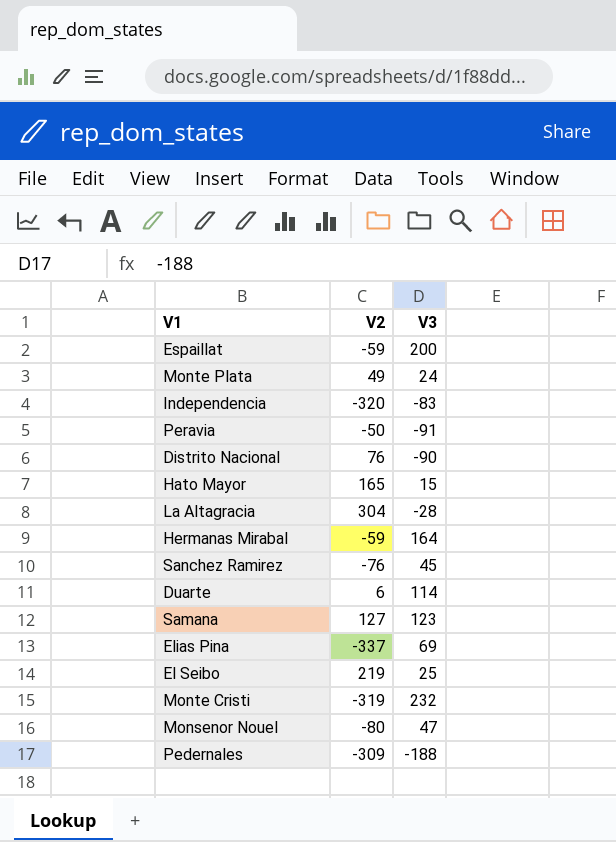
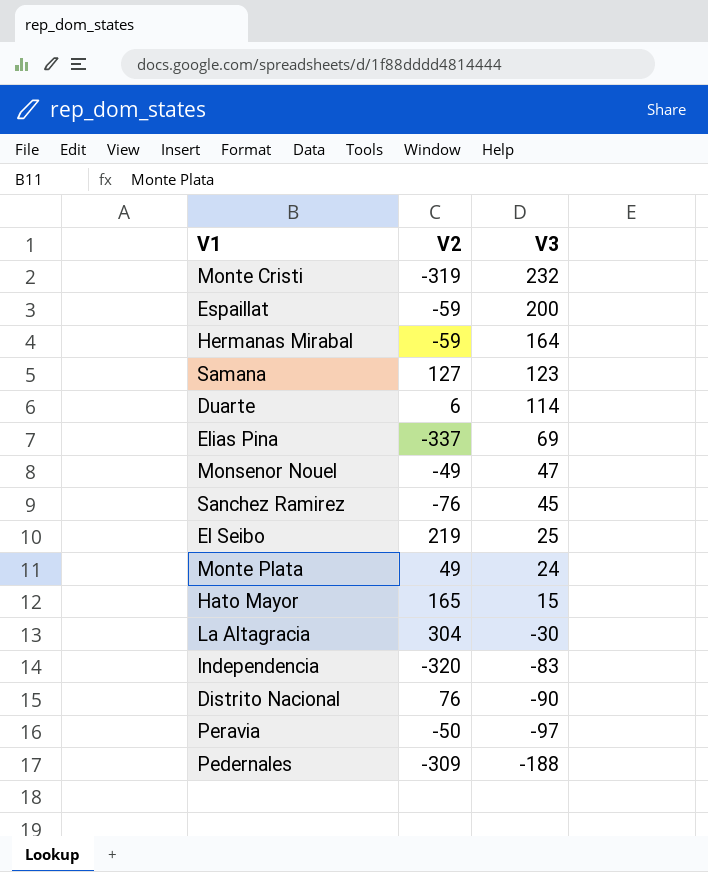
row order: none -> V3 descending
Monsenor Nouel | V2: -80 -> -49
La Altagracia | V3: -28 -> -30
Peravia | V3: -91 -> -97

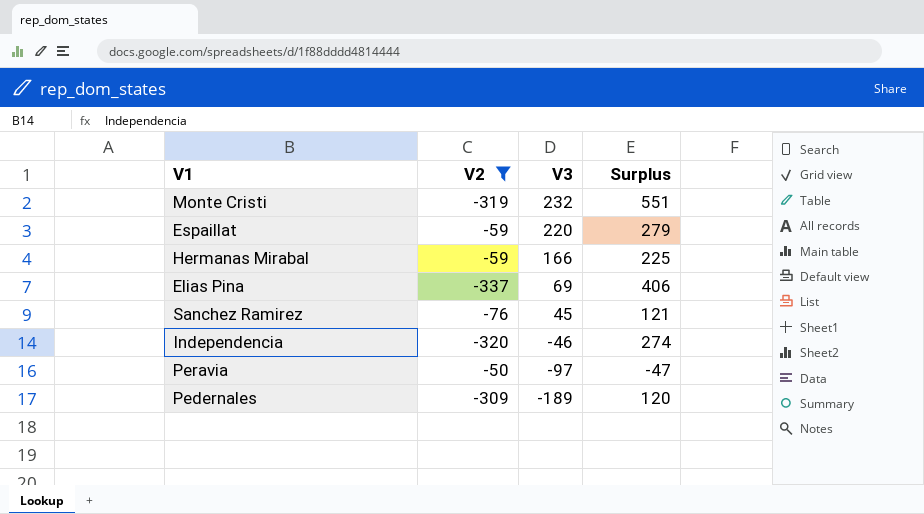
filter: none -> V2 <= -50
column Surplus | formula: none -> [V3] - [V2]
Espaillat | V3: 200 -> 220
Hermanas Mirabal | V3: 164 -> 166
Independencia | V3: -83 -> -46
Pedernales | V3: -188 -> -189

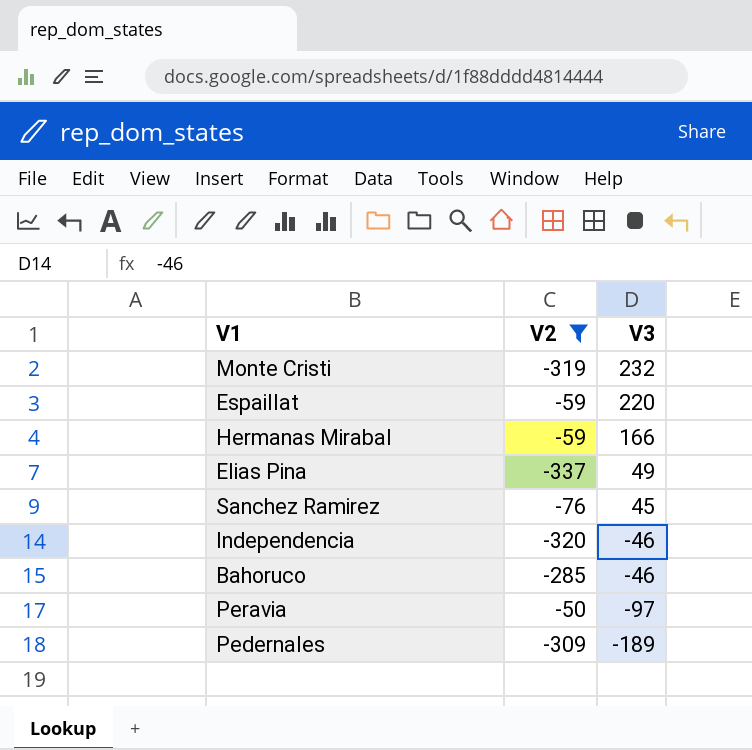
column Surplus | formula: [V3] - [V2] -> none
Elias Pina | V3: 69 -> 49
row Bahoruco: none -> -285 | -46

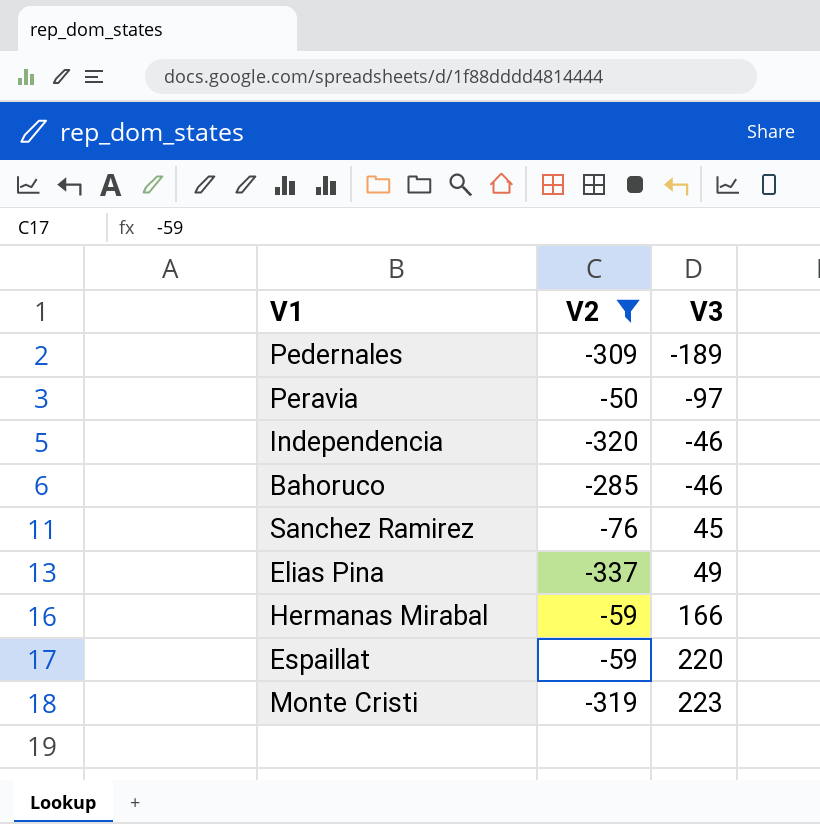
row order: V3 descending -> V3 ascending
Monte Cristi | V3: 232 -> 223

